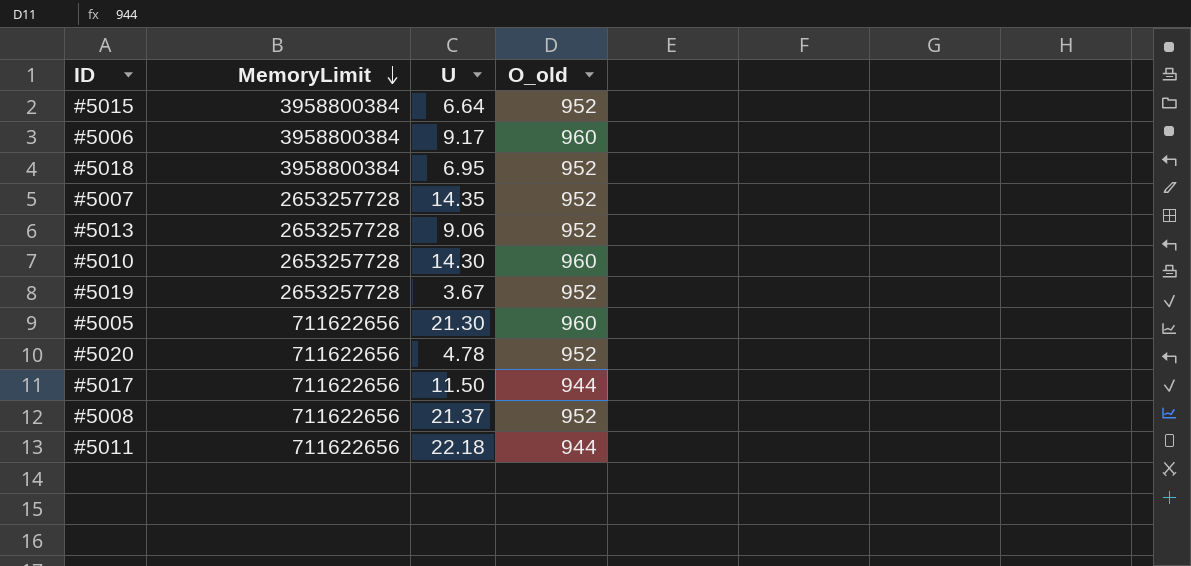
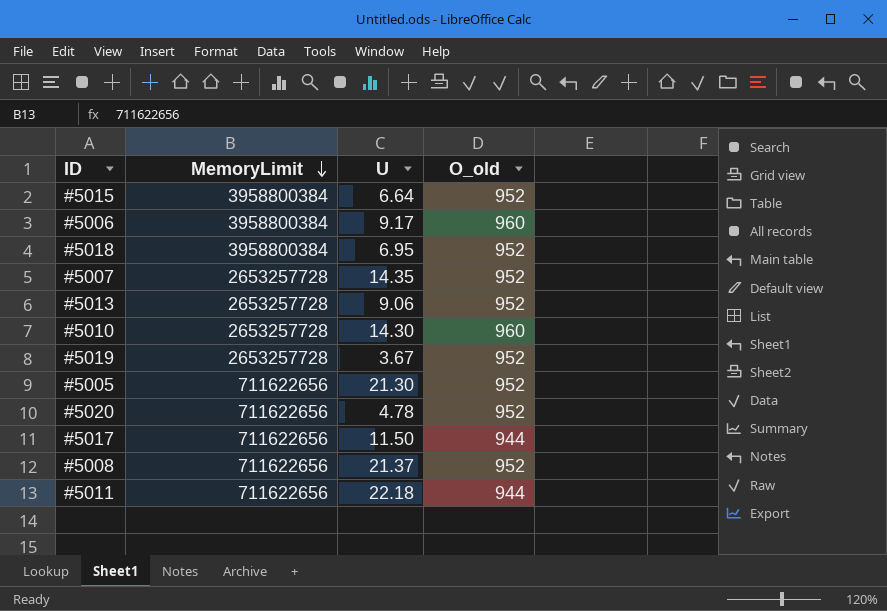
#5005 | O_old: 960 -> 952

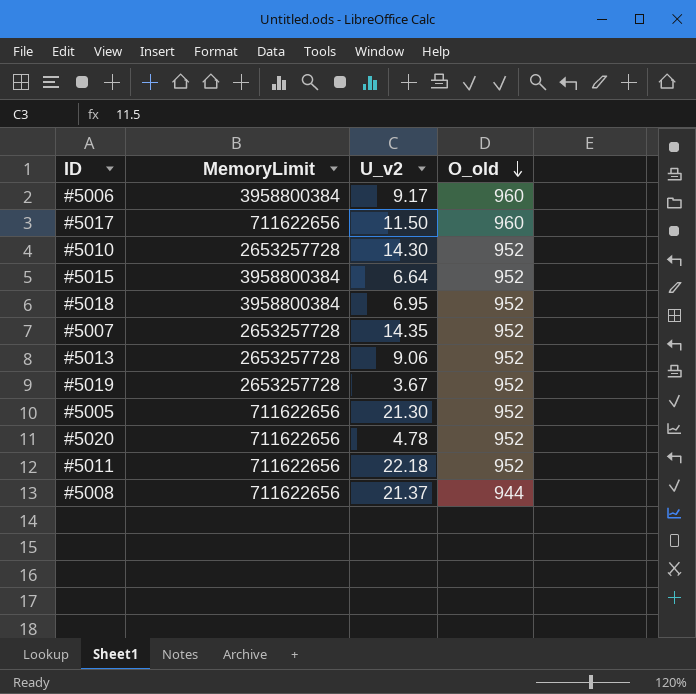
row order: MemoryLimit descending -> O_old descending
column name: U -> U_v2
#5017 | O_old: 944 -> 960
#5010 | O_old: 960 -> 952
#5011 | O_old: 944 -> 952
#5008 | O_old: 952 -> 944

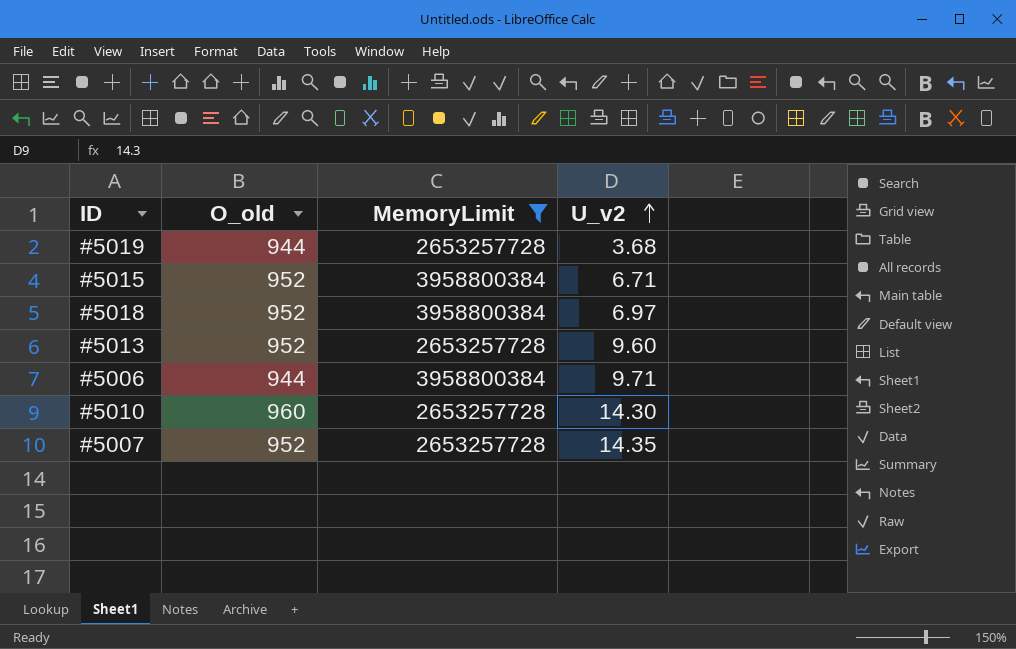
filter: none -> MemoryLimit != 711622656
row order: O_old descending -> U_v2 ascending
column O_old | position: 4 -> 2
#5019 | O_old: 952 -> 944
#5019 | U_v2: 3.67 -> 3.68
#5015 | U_v2: 6.64 -> 6.71
#5018 | U_v2: 6.95 -> 6.97
#5013 | U_v2: 9.06 -> 9.60
#5006 | O_old: 960 -> 944
#5006 | U_v2: 9.17 -> 9.71
#5010 | O_old: 952 -> 960

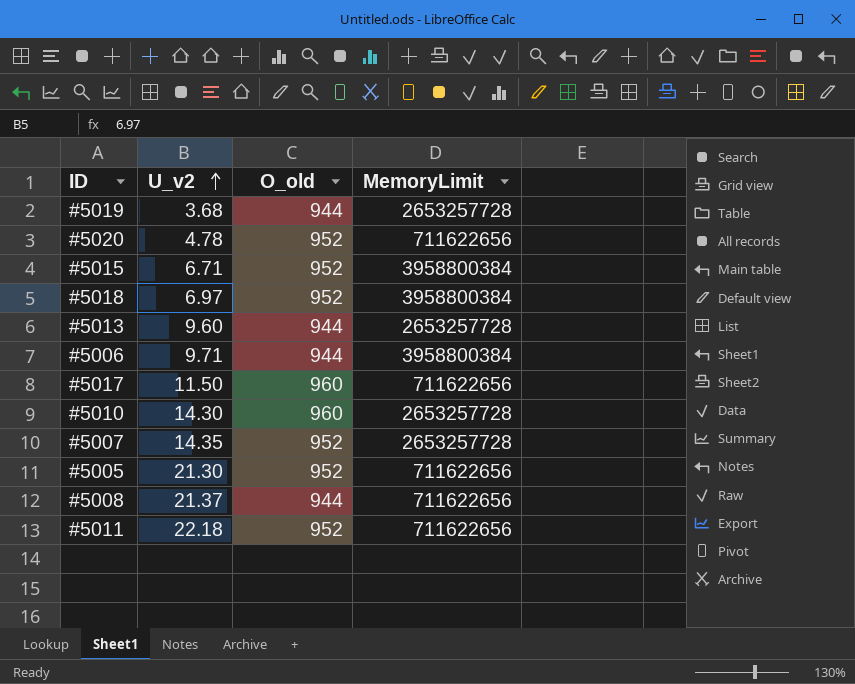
filter: MemoryLimit != 711622656 -> none
column U_v2 | position: 4 -> 2
#5013 | O_old: 952 -> 944

